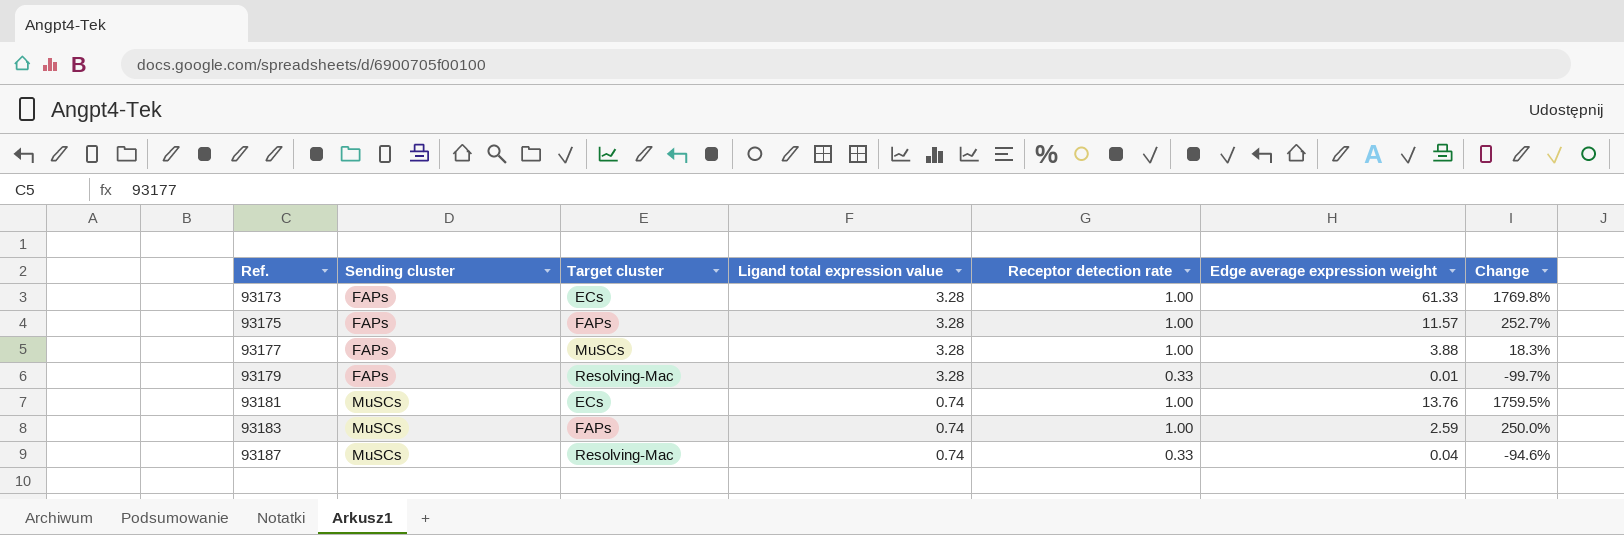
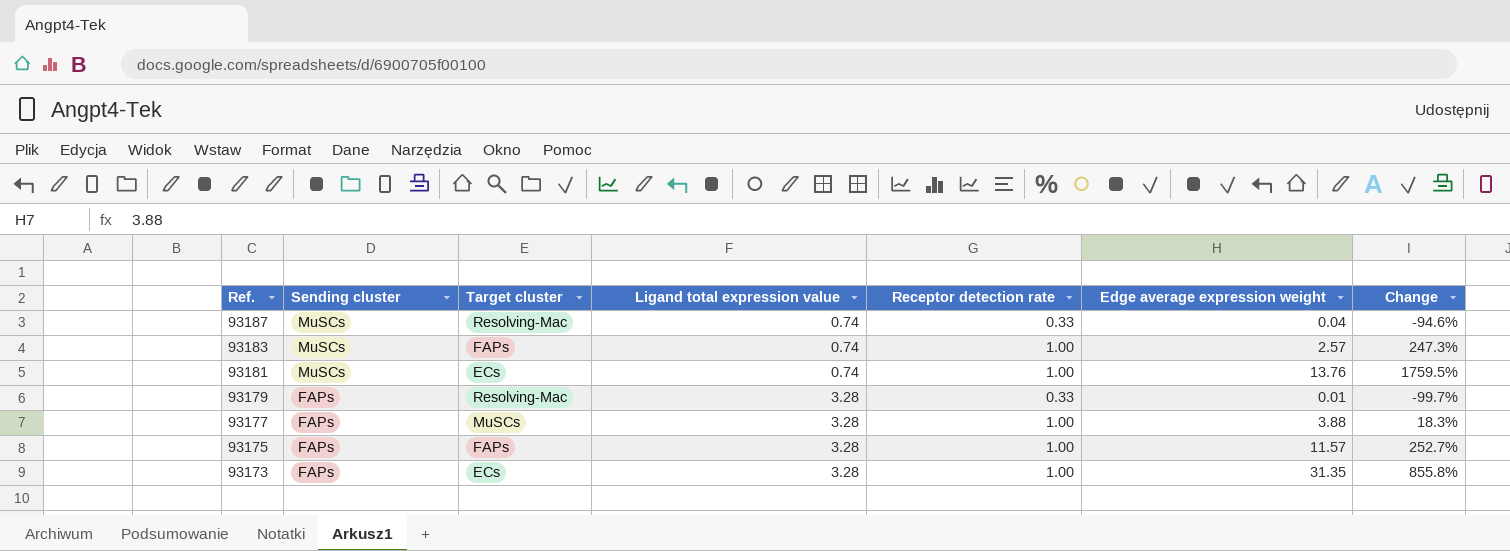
row order: Ref. ascending -> Ref. descending
93183 | Edge average expression weight: 2.59 -> 2.57
93183 | Change: 250.0% -> 247.3%
93173 | Edge average expression weight: 61.33 -> 31.35
93173 | Change: 1769.8% -> 855.8%

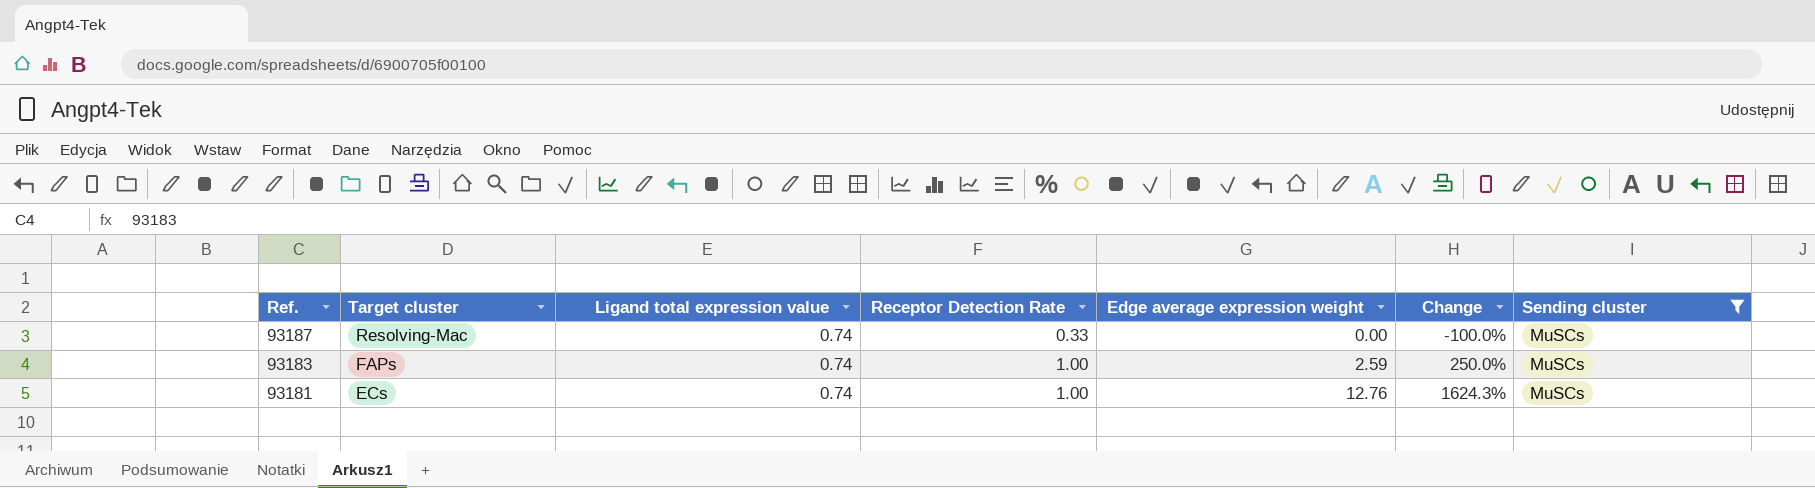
filter: none -> Sending cluster = MuSCs
column name: Receptor detection rate -> Receptor Detection Rate
column Sending cluster | position: 2 -> 7
93187 | Edge average expression weight: 0.04 -> 0.00
93187 | Change: -94.6% -> -100.0%
93183 | Edge average expression weight: 2.57 -> 2.59
93183 | Change: 247.3% -> 250.0%
93181 | Edge average expression weight: 13.76 -> 12.76
93181 | Change: 1759.5% -> 1624.3%

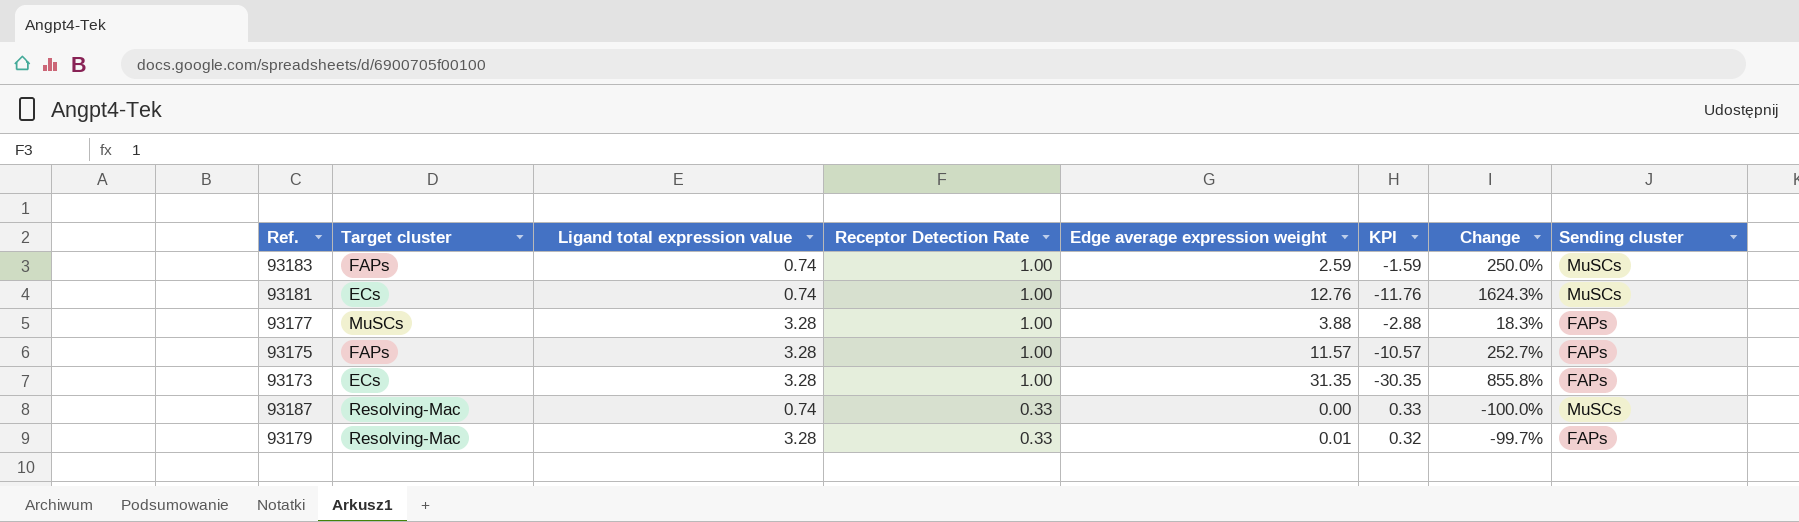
filter: Sending cluster = MuSCs -> none
row order: Ref. descending -> Receptor Detection Rate descending
column KPI | formula: none -> [Receptor Detection Rate] - [Edge average expression weight]

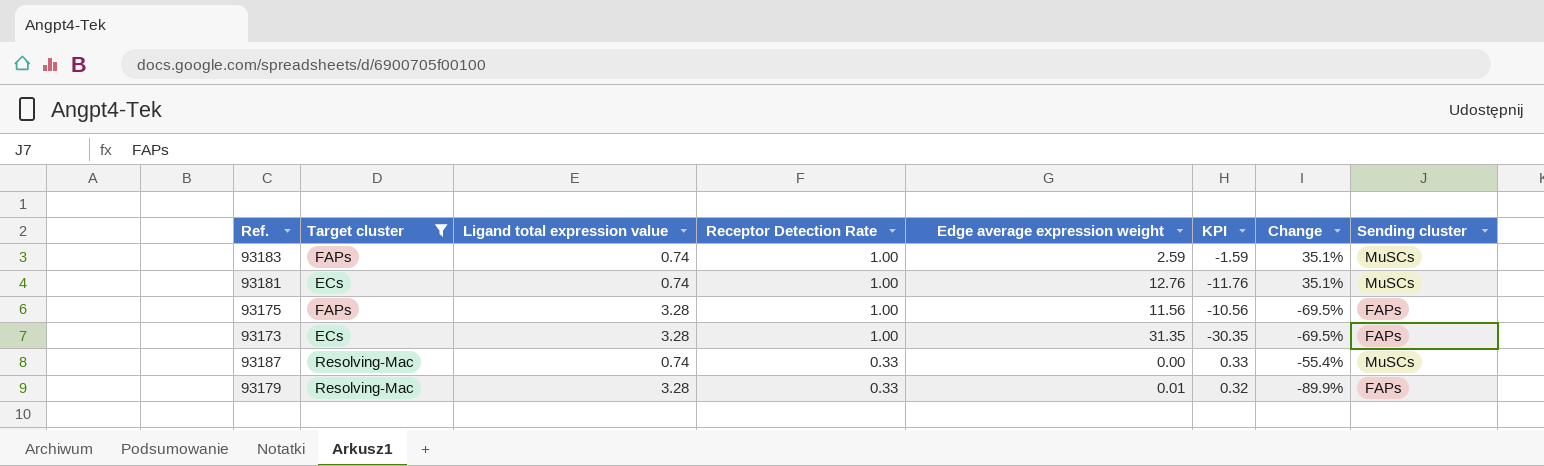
filter: none -> Target cluster != MuSCs
column Change | formula: ([Edge average expression weight] - [Ligand total expression value]) / [Ligand total expression value] -> ([Receptor Detection Rate] - [Ligand total expression value]) / [Ligand total expression value]
93175 | Edge average expression weight: 11.57 -> 11.56
93175 | KPI: -10.57 -> -10.56

